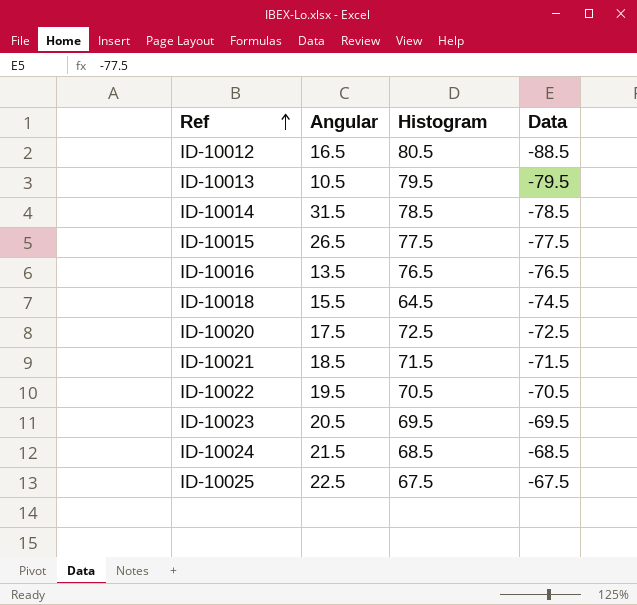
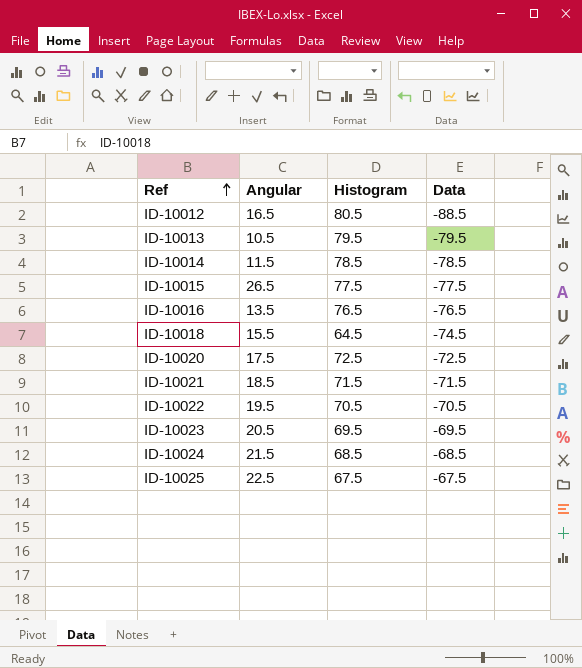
ID-10014 | Angular: 31.5 -> 11.5

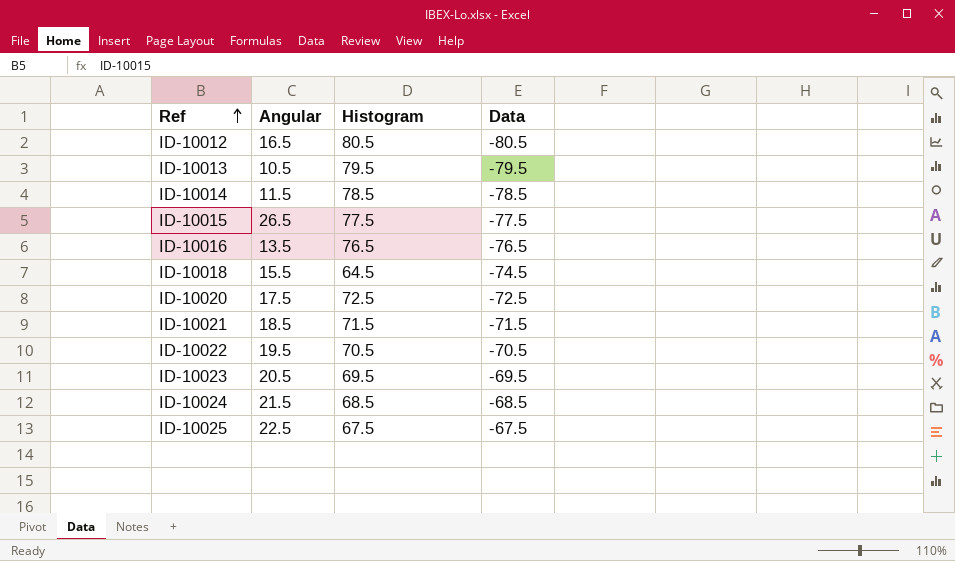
ID-10012 | Data: -88.5 -> -80.5

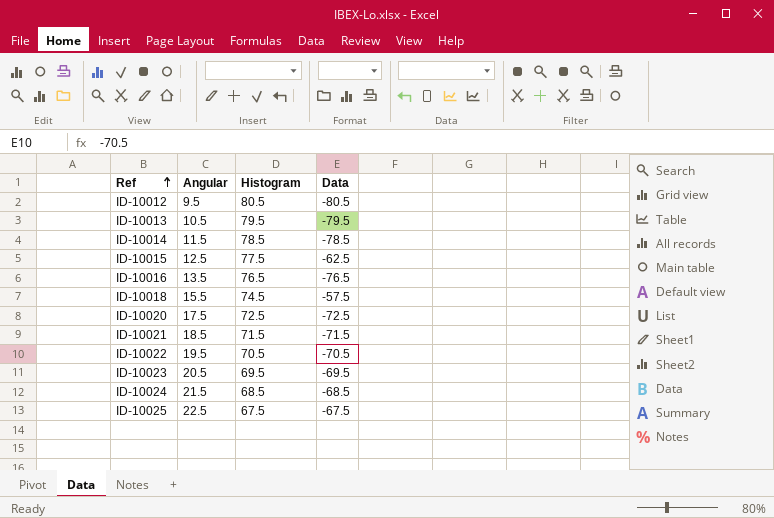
ID-10012 | Angular: 16.5 -> 9.5
ID-10015 | Angular: 26.5 -> 12.5
ID-10015 | Data: -77.5 -> -62.5
ID-10018 | Histogram: 64.5 -> 74.5
ID-10018 | Data: -74.5 -> -57.5

